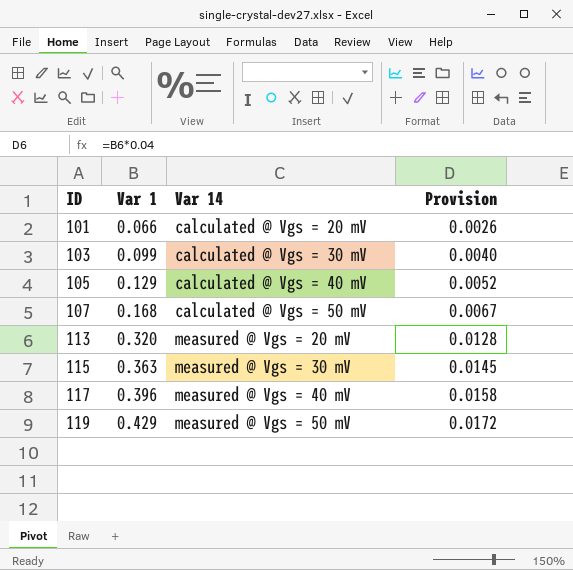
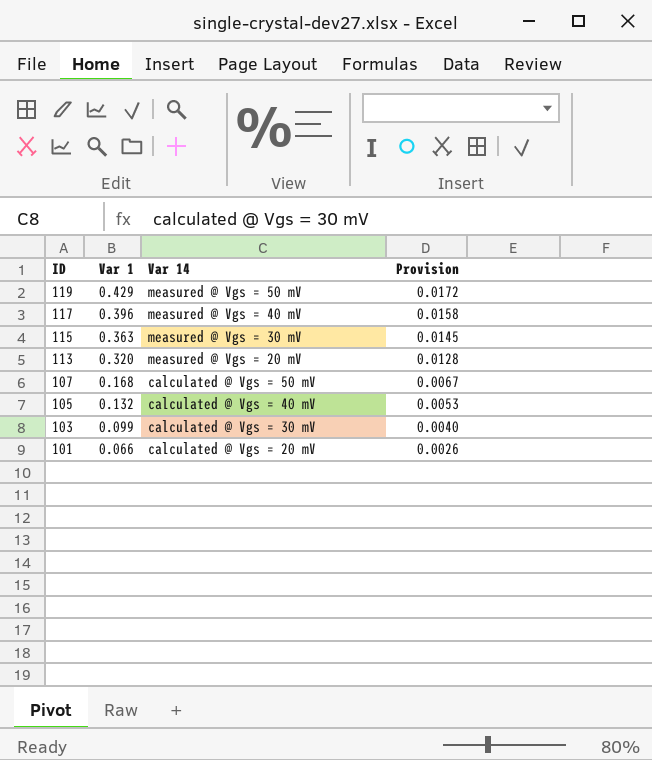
row order: ID ascending -> ID descending
105 | Var 1: 0.129 -> 0.132
105 | Provision: 0.0052 -> 0.0053

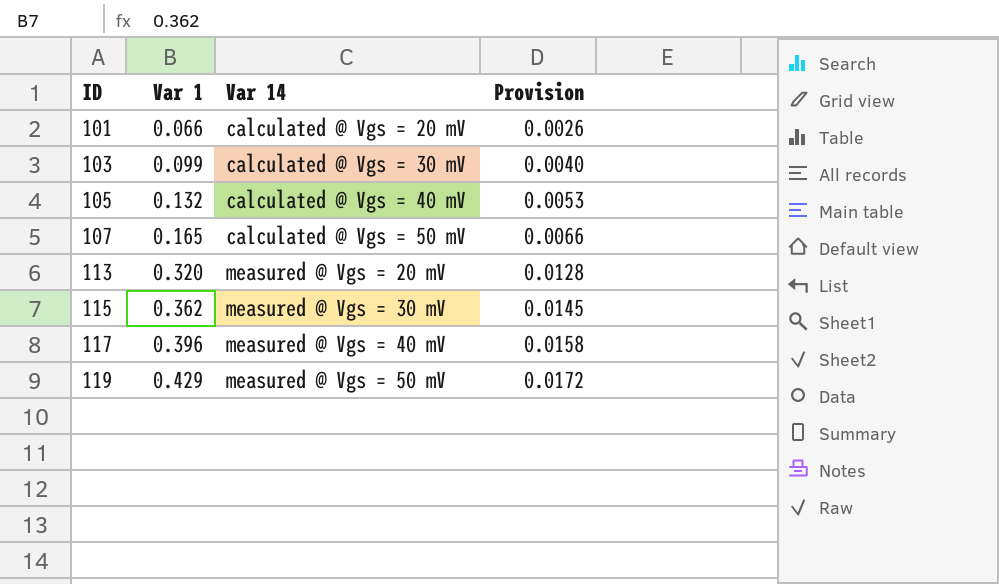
row order: ID descending -> ID ascending
107 | Var 1: 0.168 -> 0.165
107 | Provision: 0.0067 -> 0.0066
115 | Var 1: 0.363 -> 0.362

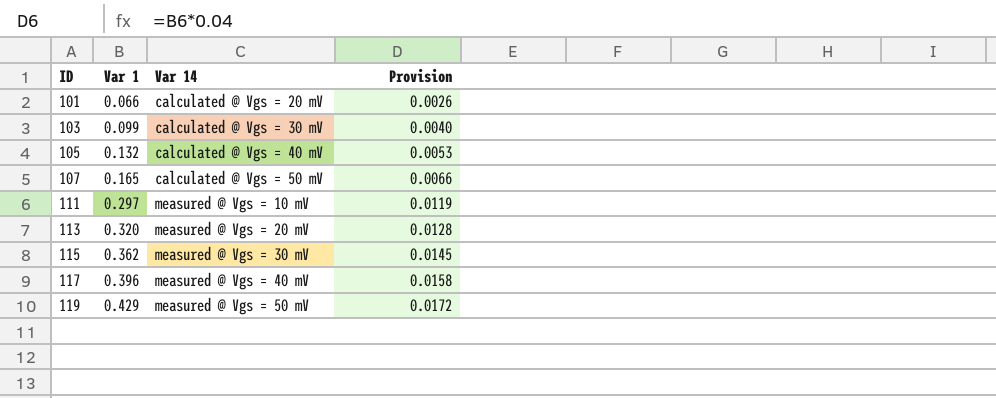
row 111: none -> 0.297 | measured @ Vgs = 10 mV | 0.0119

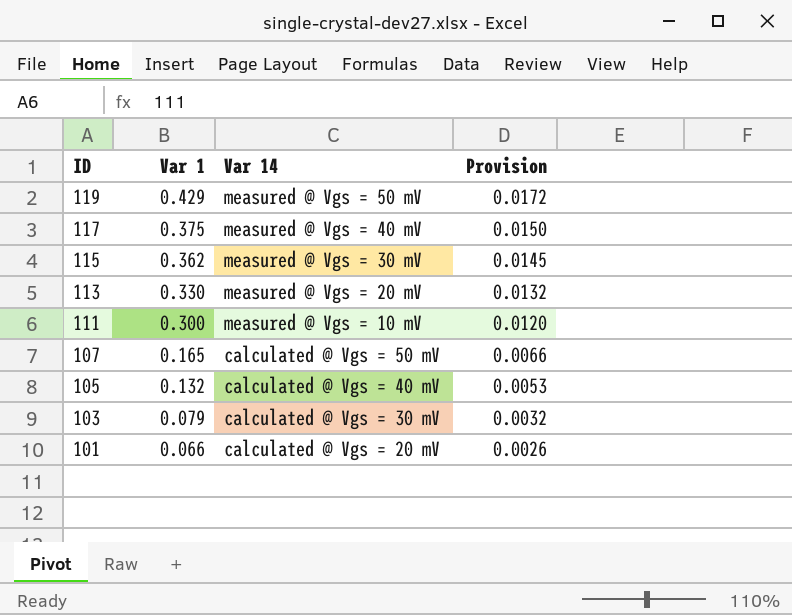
row order: ID ascending -> ID descending
117 | Var 1: 0.396 -> 0.375
117 | Provision: 0.0158 -> 0.0150
113 | Var 1: 0.320 -> 0.330
113 | Provision: 0.0128 -> 0.0132
111 | Var 1: 0.297 -> 0.300
111 | Provision: 0.0119 -> 0.0120
103 | Var 1: 0.099 -> 0.079
103 | Provision: 0.0040 -> 0.0032

